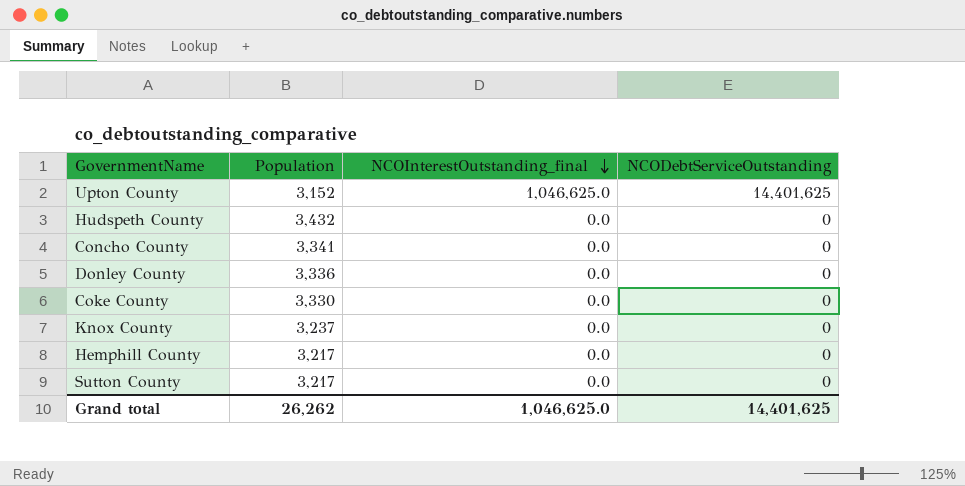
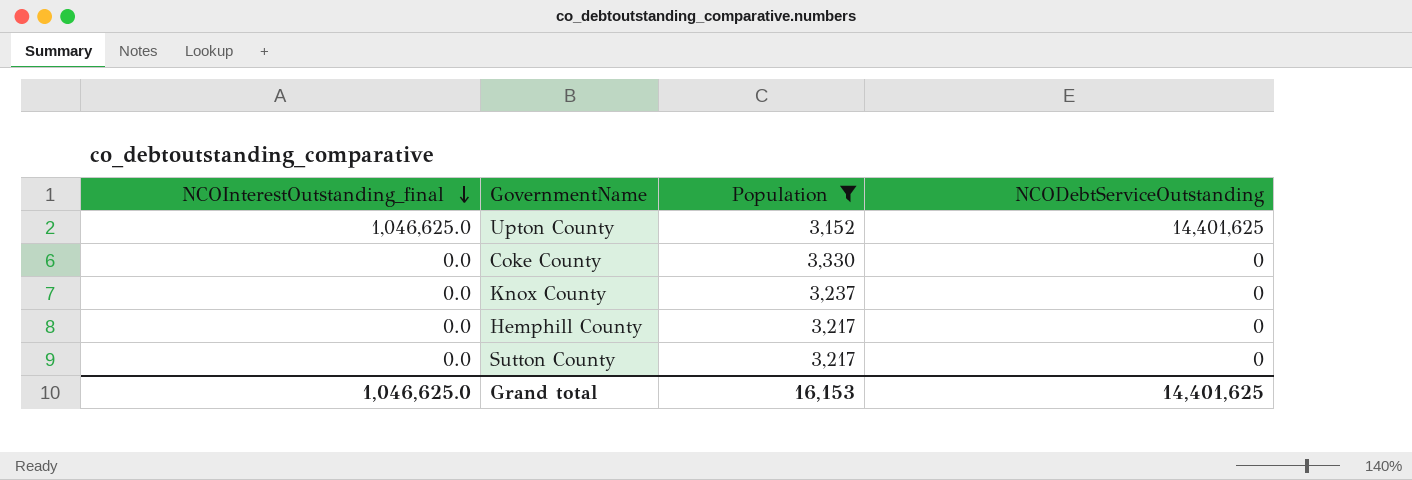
filter: none -> Population <= 3,330
column NCOInterestOutstanding_final | position: 3 -> 1
Grand total | Population: 26,262 -> 16,153

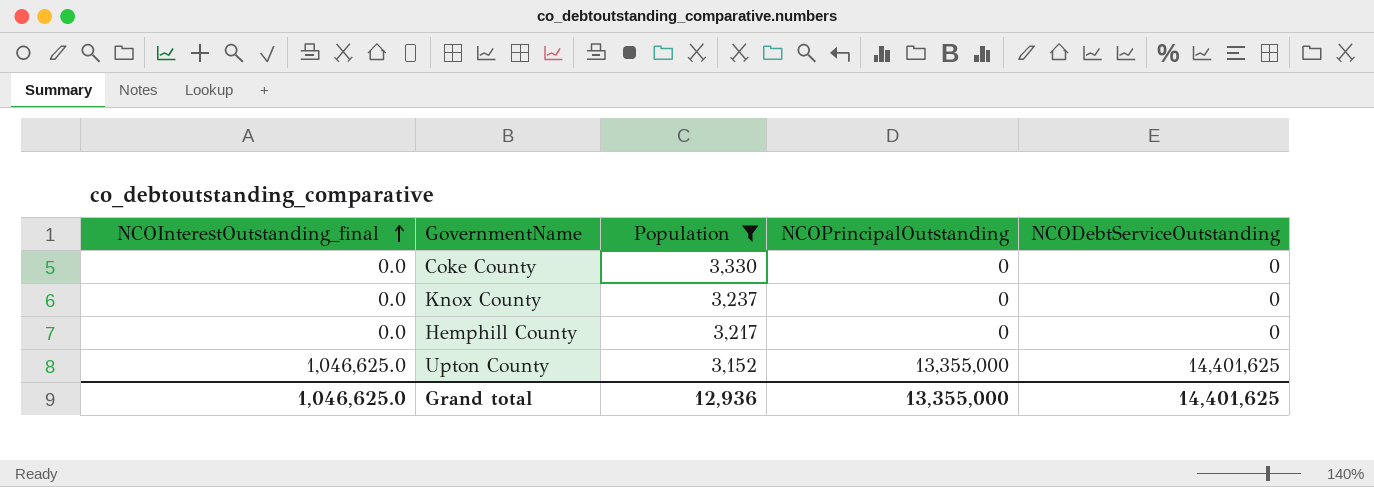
row order: NCOInterestOutstanding_final descending -> NCOInterestOutstanding_final ascending
column NCOPrincipalOutstanding | position: none -> 4
row Sutton County: 0.0 | 3,217 | 0 -> none
Grand total | Population: 16,153 -> 12,936

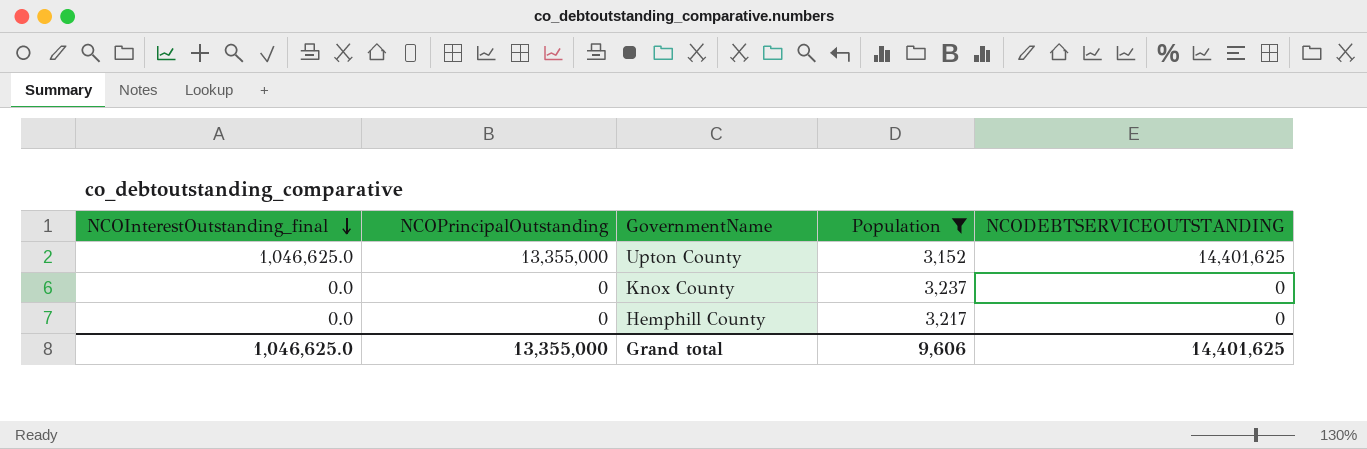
row order: NCOInterestOutstanding_final ascending -> NCOInterestOutstanding_final descending
column NCOPrincipalOutstanding | position: 4 -> 2
column name: NCODebtServiceOutstanding -> NCODEBTSERVICEOUTSTANDING
row Coke County: 0.0 | 3,330 | 0 | 0 -> none
Grand total | Population: 12,936 -> 9,606

